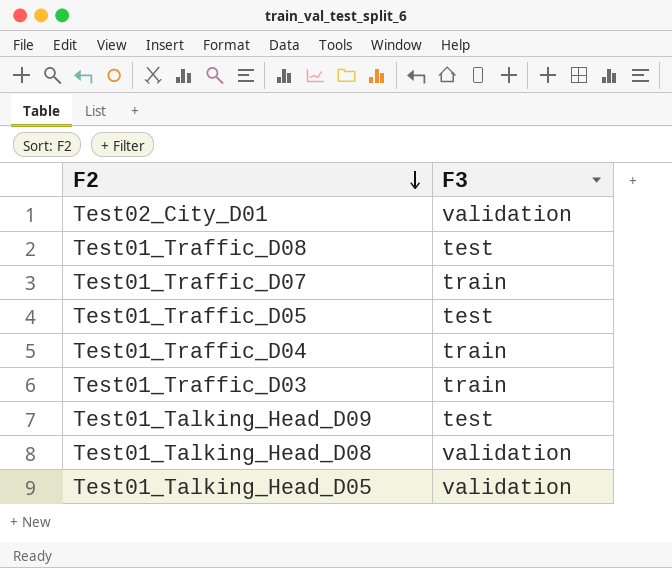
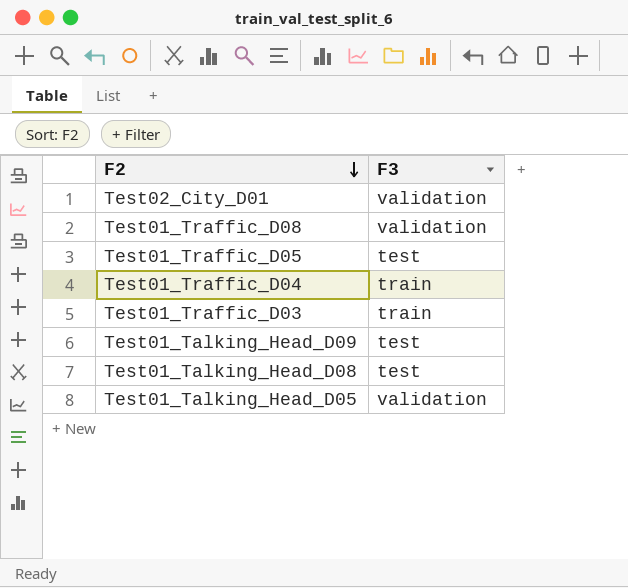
row Test01_Traffic_D07: train -> none
Test01_Traffic_D08 | F3: test -> validation
Test01_Talking_Head_D08 | F3: validation -> test

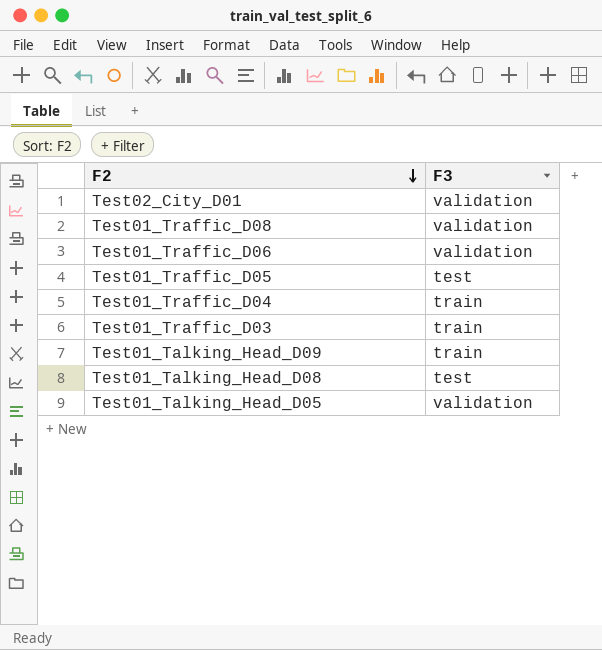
row Test01_Traffic_D06: none -> validation
Test01_Talking_Head_D09 | F3: test -> train

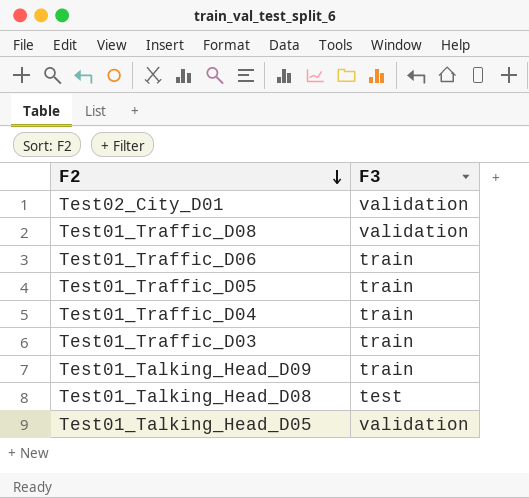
Test01_Traffic_D06 | F3: validation -> train
Test01_Traffic_D05 | F3: test -> train

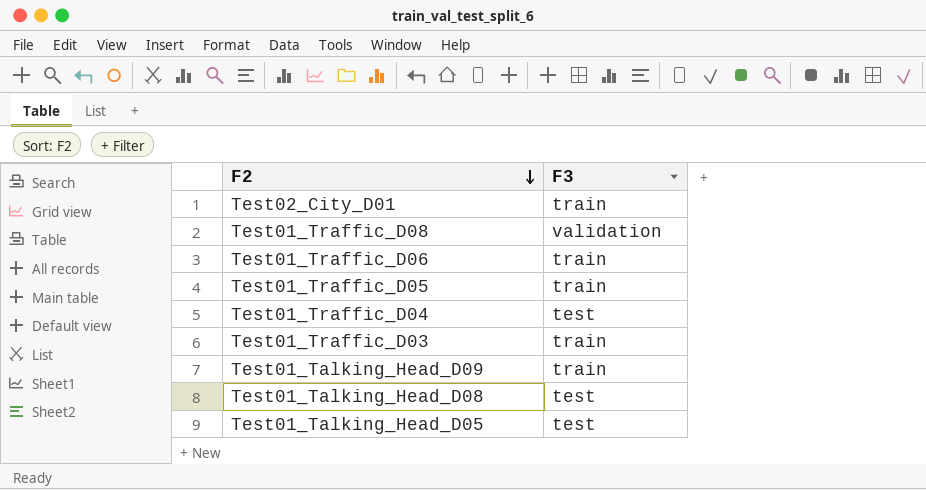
Test02_City_D01 | F3: validation -> train
Test01_Traffic_D04 | F3: train -> test
Test01_Talking_Head_D05 | F3: validation -> test

